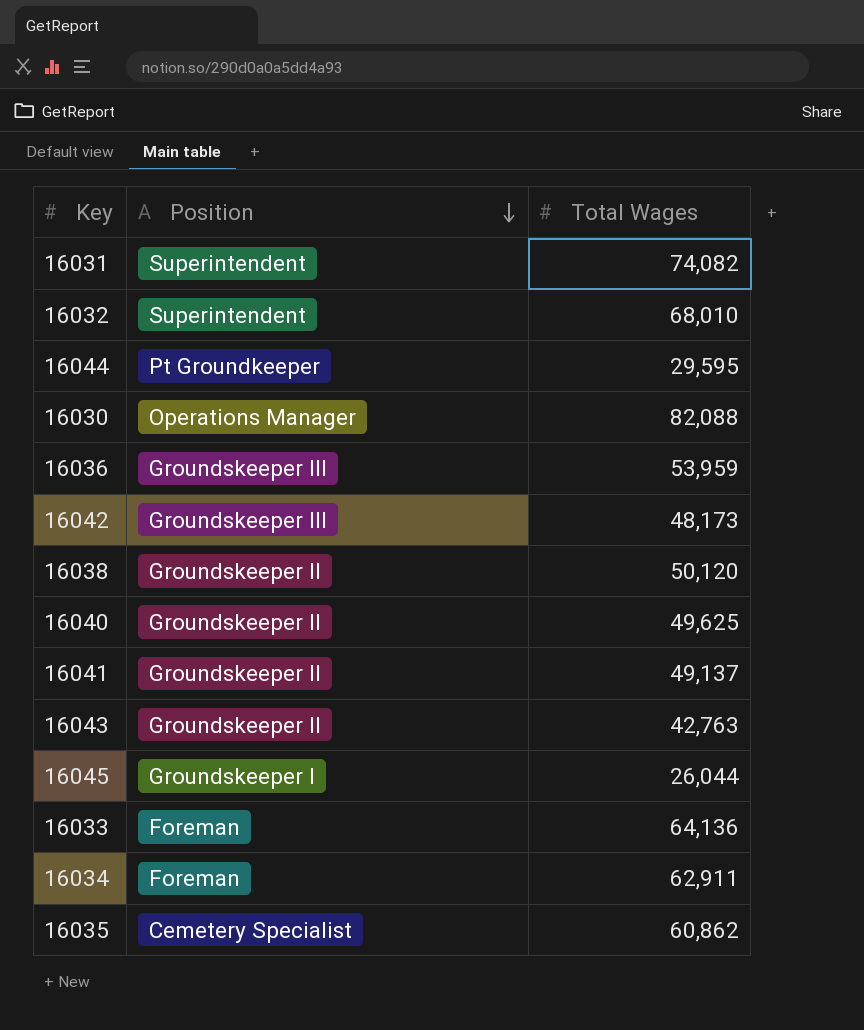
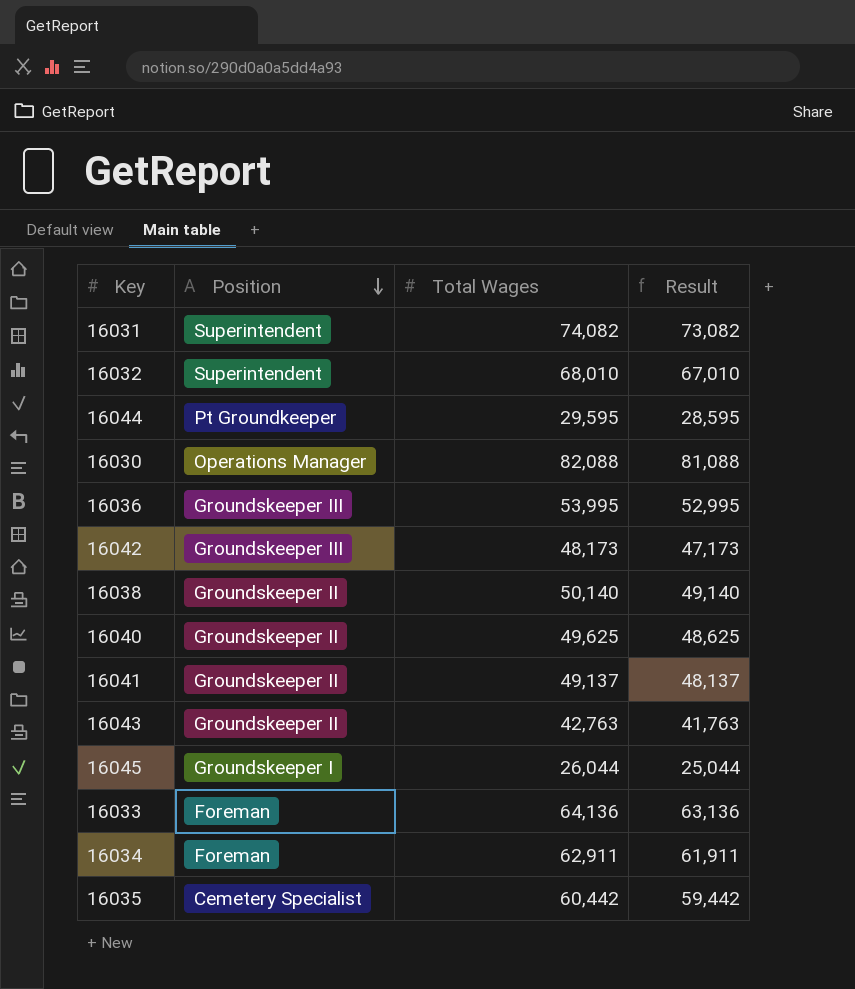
column Result | formula: none -> [Total Wages] - 1000
16036 | Total Wages: 53,959 -> 53,995
16038 | Total Wages: 50,120 -> 50,140
16035 | Total Wages: 60,862 -> 60,442

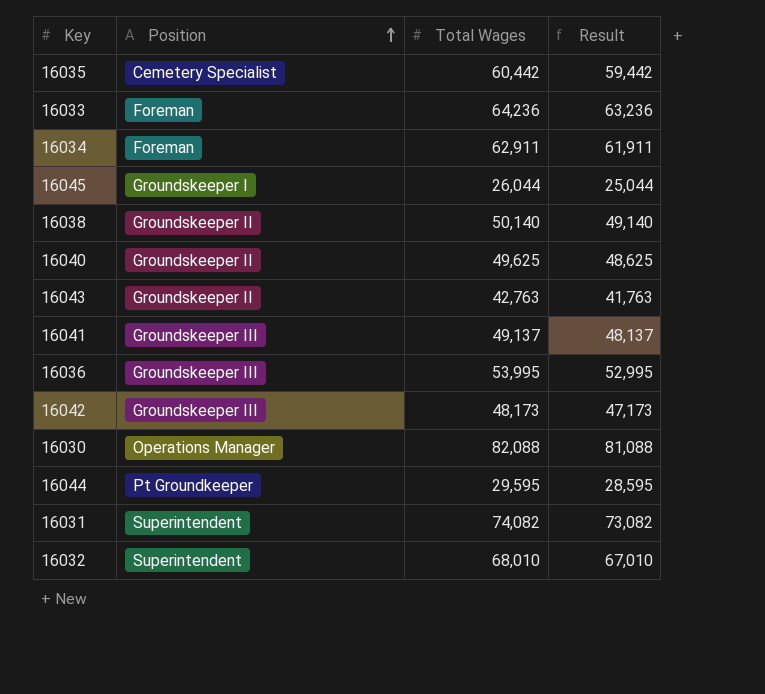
row order: Position descending -> Position ascending
16033 | Total Wages: 64,136 -> 64,236
16033 | Result: 63,136 -> 63,236
16041 | Position: Groundskeeper II -> Groundskeeper III

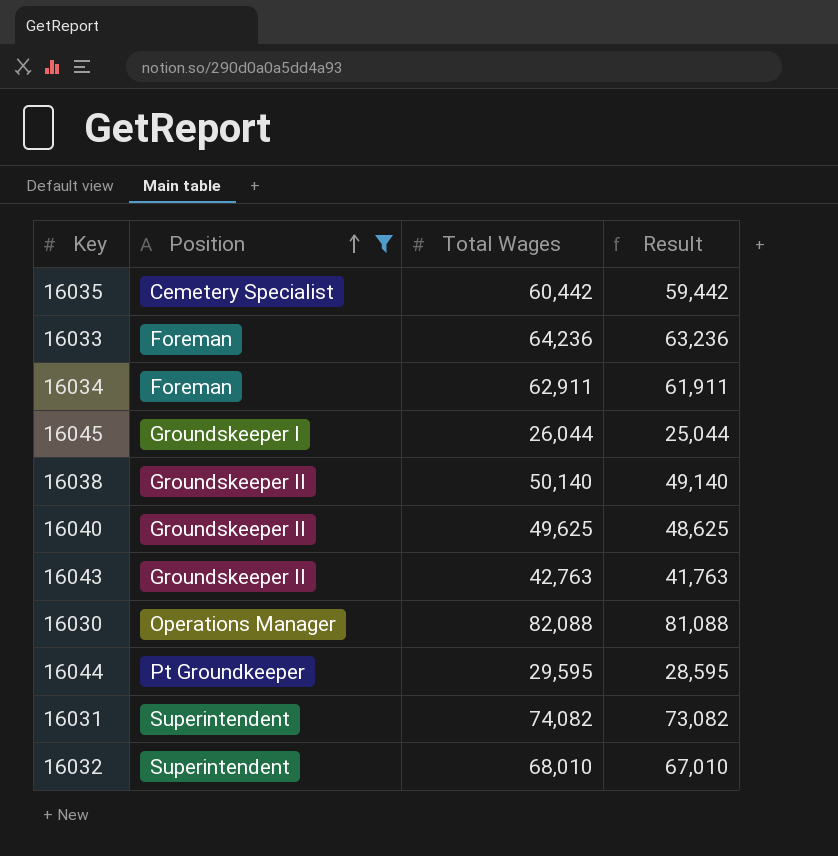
filter: none -> Position != Groundskeeper III

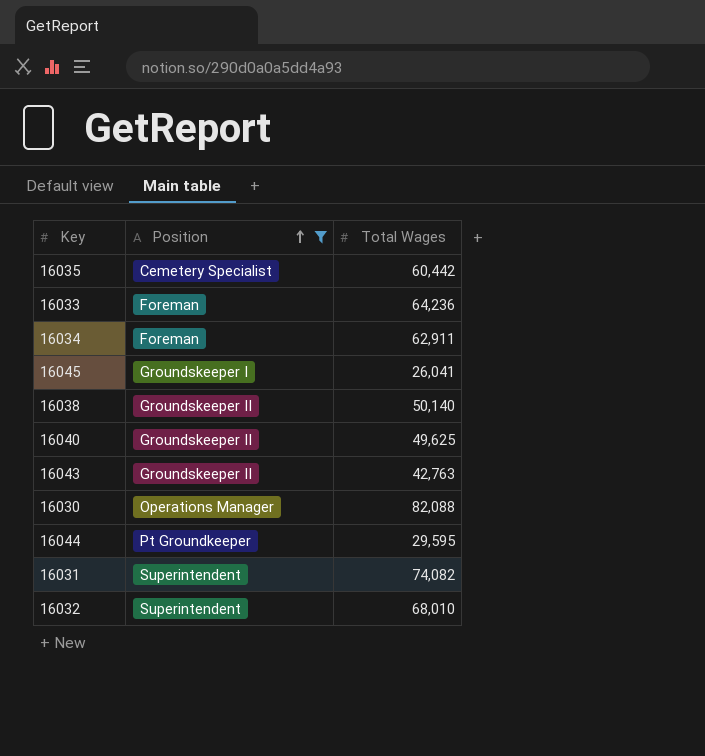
column Result | formula: [Total Wages] - 1000 -> none
16045 | Total Wages: 26,044 -> 26,041

